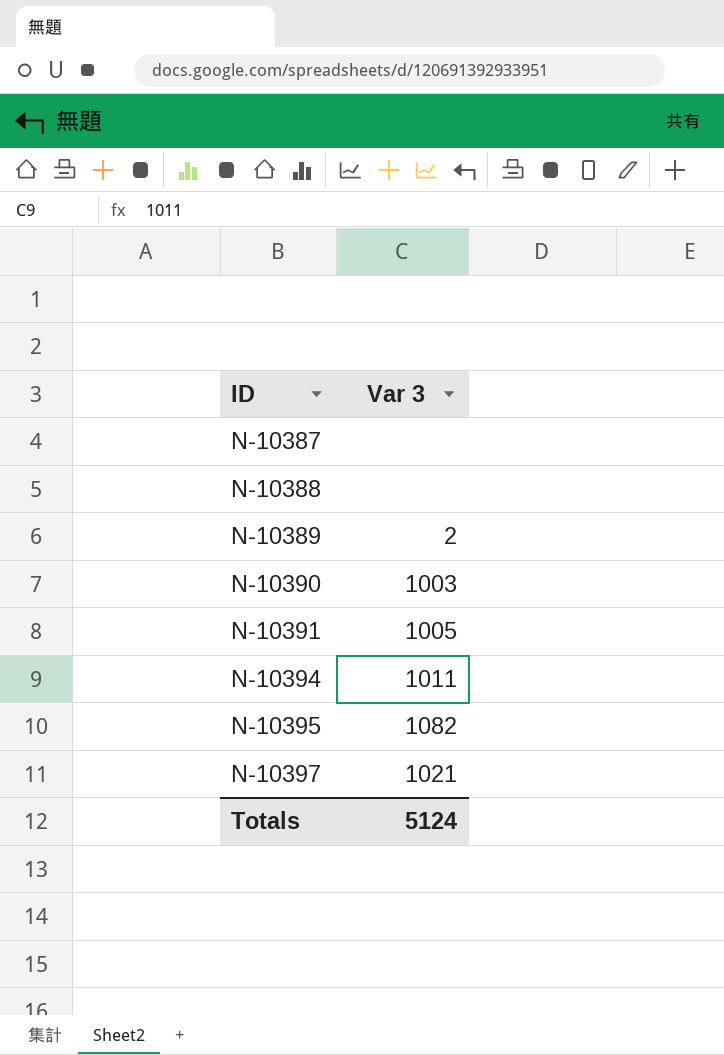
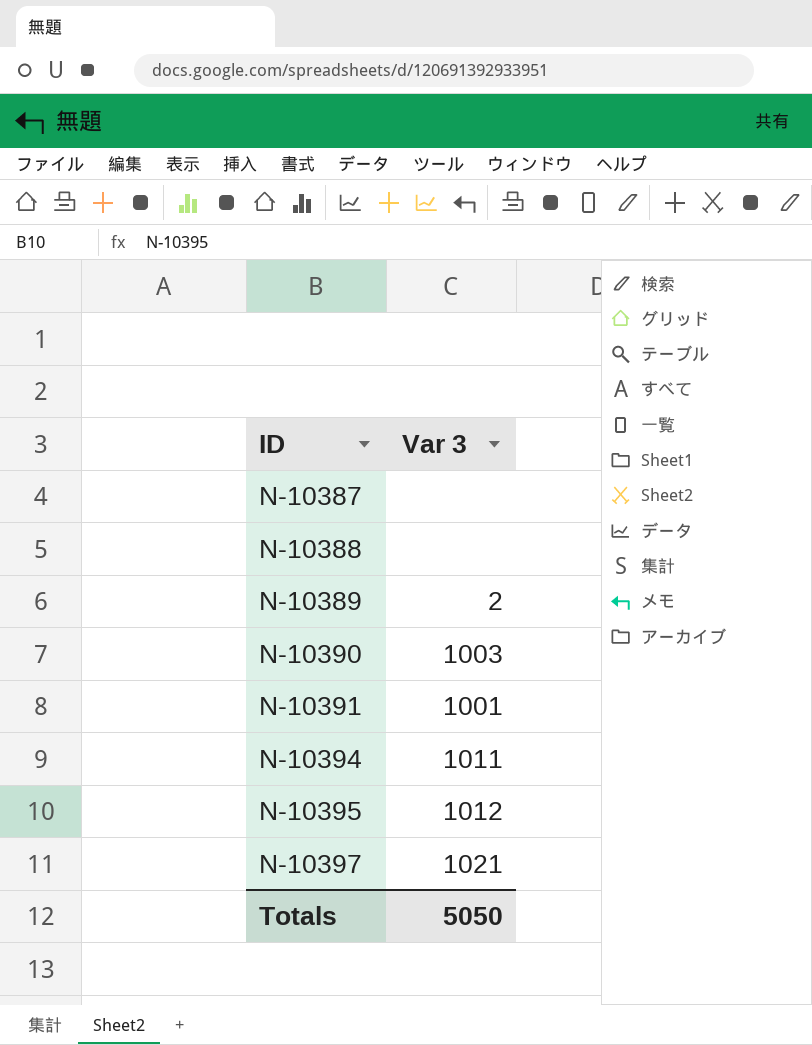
N-10391 | Var 3: 1005 -> 1001
N-10395 | Var 3: 1082 -> 1012
Totals | Var 3: 5124 -> 5050

